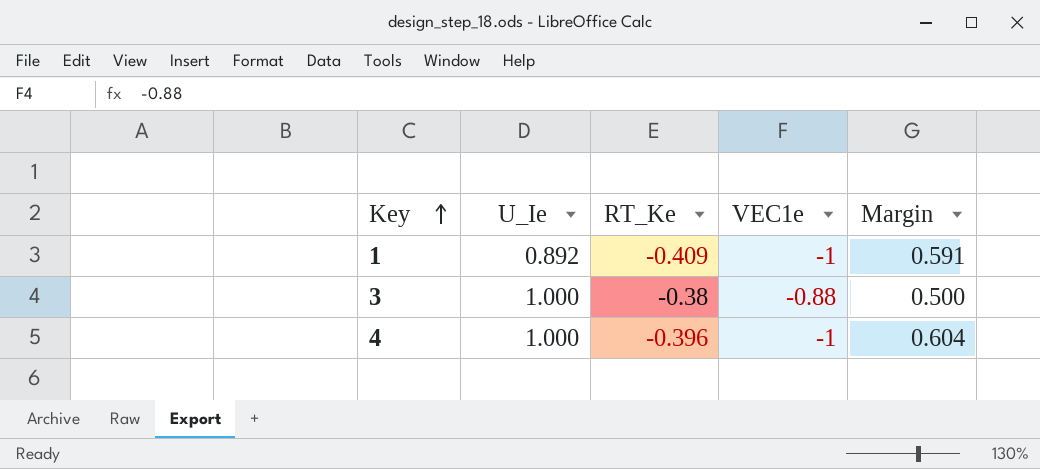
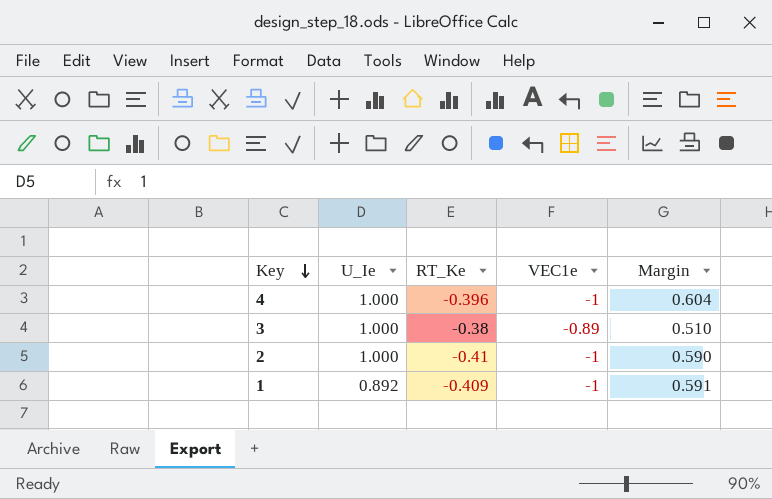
row order: Key ascending -> Key descending
3 | VEC1e: -0.88 -> -0.89
3 | Margin: 0.500 -> 0.510
row 2: none -> 1.000 | -0.41 | -1 | 0.590

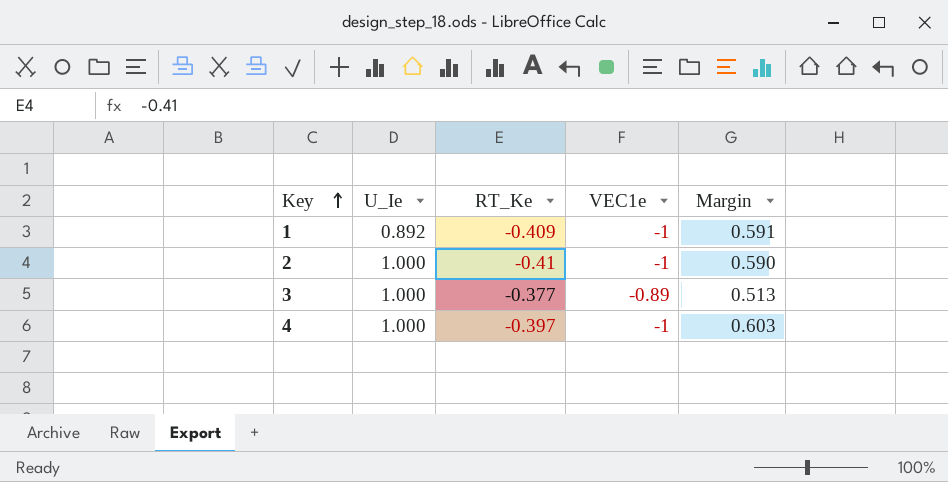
row order: Key descending -> Key ascending
3 | RT_Ke: -0.38 -> -0.377
3 | Margin: 0.510 -> 0.513
4 | RT_Ke: -0.396 -> -0.397
4 | Margin: 0.604 -> 0.603

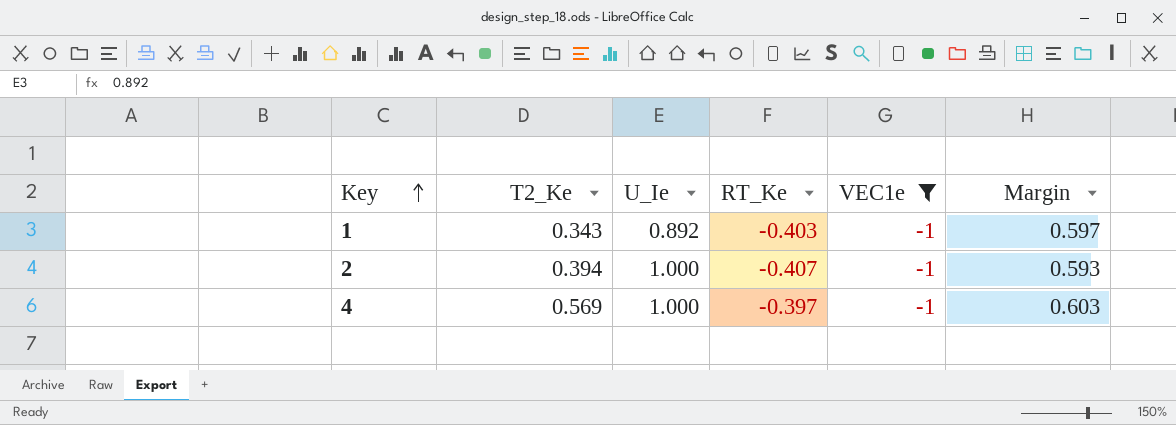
filter: none -> VEC1e = -1
column T2_Ke | position: none -> 2
1 | RT_Ke: -0.409 -> -0.403
1 | Margin: 0.591 -> 0.597
2 | RT_Ke: -0.41 -> -0.407
2 | Margin: 0.590 -> 0.593

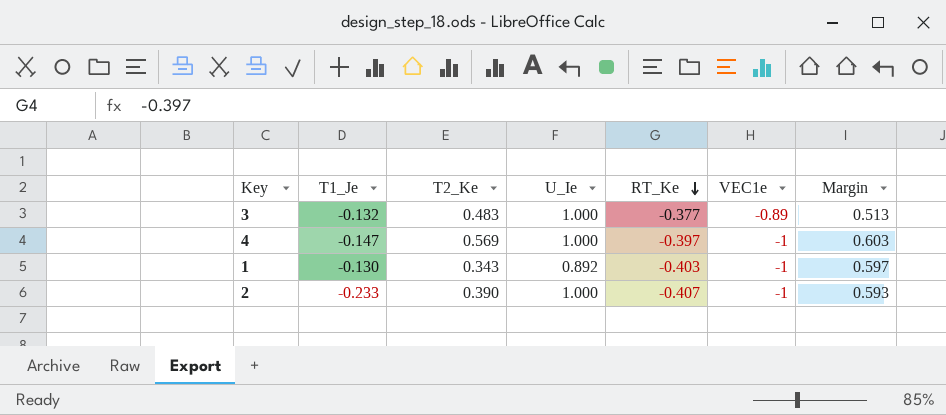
filter: VEC1e = -1 -> none
row order: Key ascending -> RT_Ke descending
column T1_Je | position: none -> 2
2 | T2_Ke: 0.394 -> 0.390

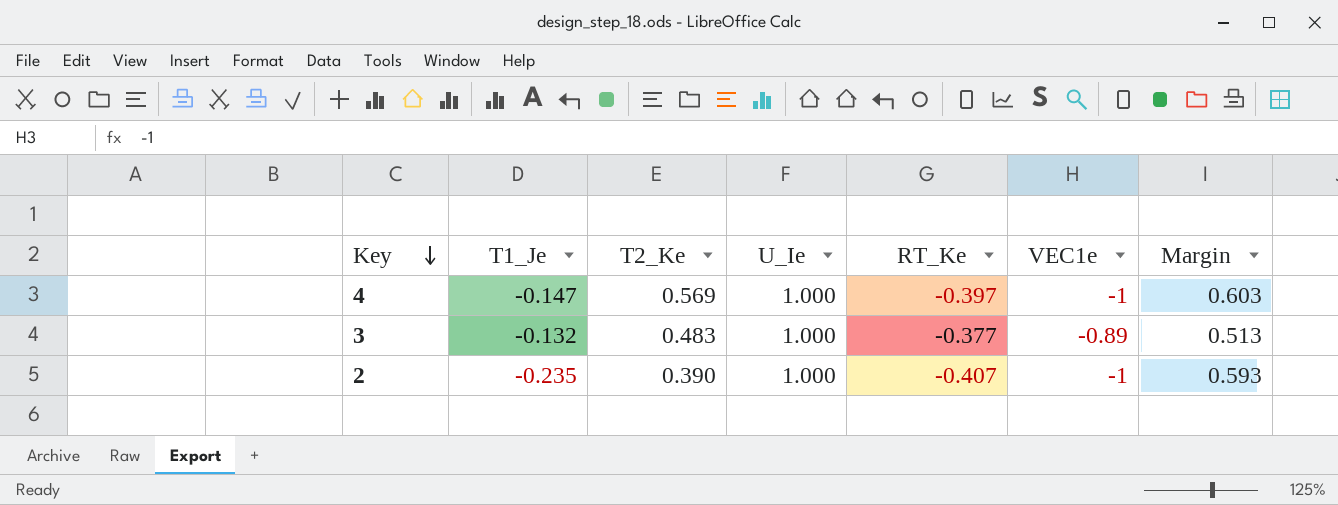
row order: RT_Ke descending -> Key descending
row 1: -0.130 | 0.343 | 0.892 | -0.403 | -1 | 0.597 -> none
2 | T1_Je: -0.233 -> -0.235

